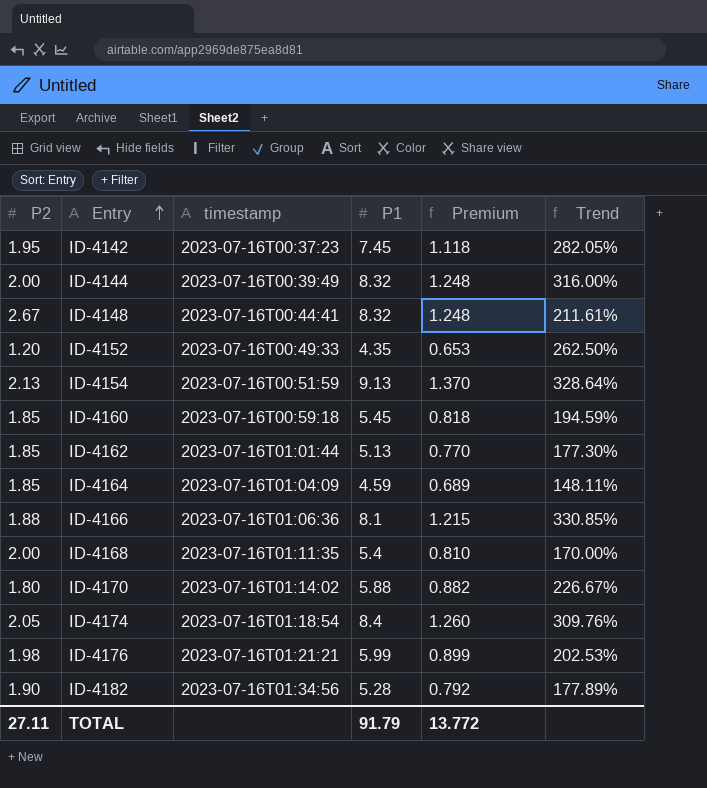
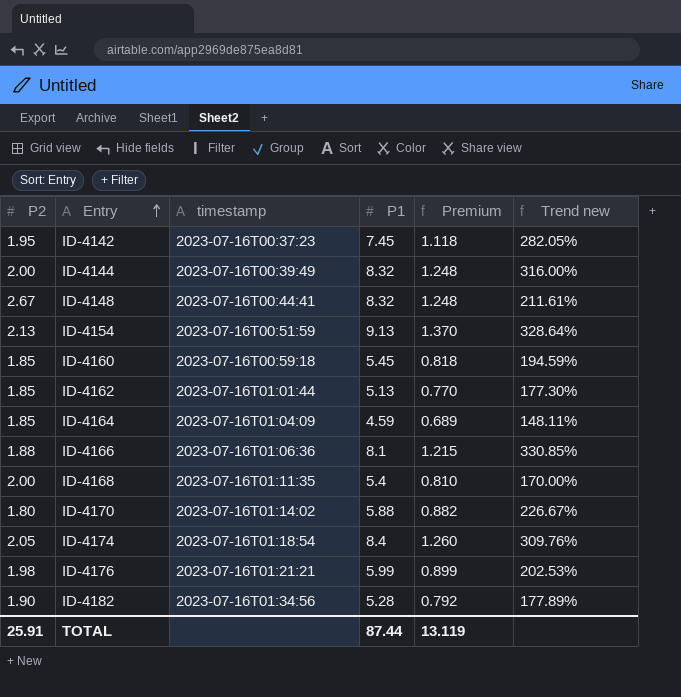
column name: Trend -> Trend new
row ID-4152: 1.20 | 2023-07-16T00:49:33 | 4.35 | 0.653 | 262.50% -> none
TOTAL | P2: 27.11 -> 25.91
TOTAL | P1: 91.79 -> 87.44
TOTAL | Premium: 13.772 -> 13.119

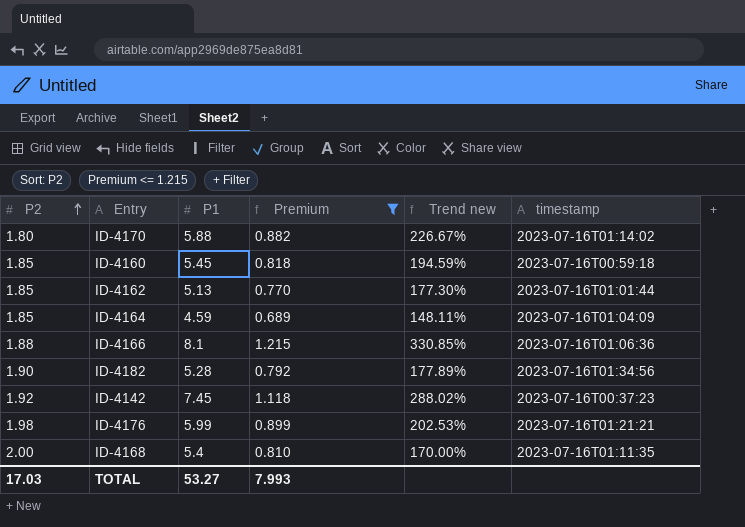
filter: none -> Premium <= 1.215
row order: Entry ascending -> P2 ascending
column timestamp | position: 3 -> 6
ID-4142 | P2: 1.95 -> 1.92
ID-4142 | Trend new: 282.05% -> 288.02%
TOTAL | P2: 25.91 -> 17.03
TOTAL | P1: 87.44 -> 53.27
TOTAL | Premium: 13.119 -> 7.993

